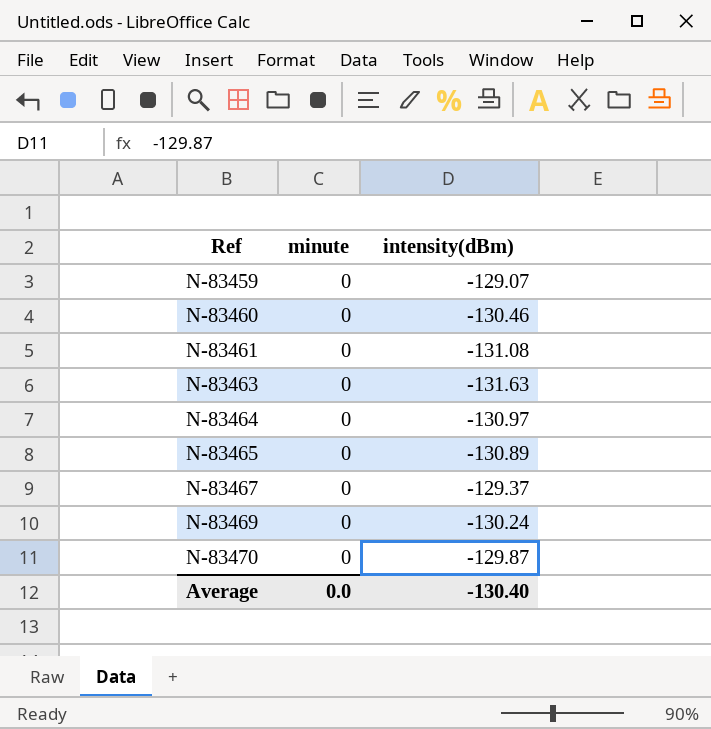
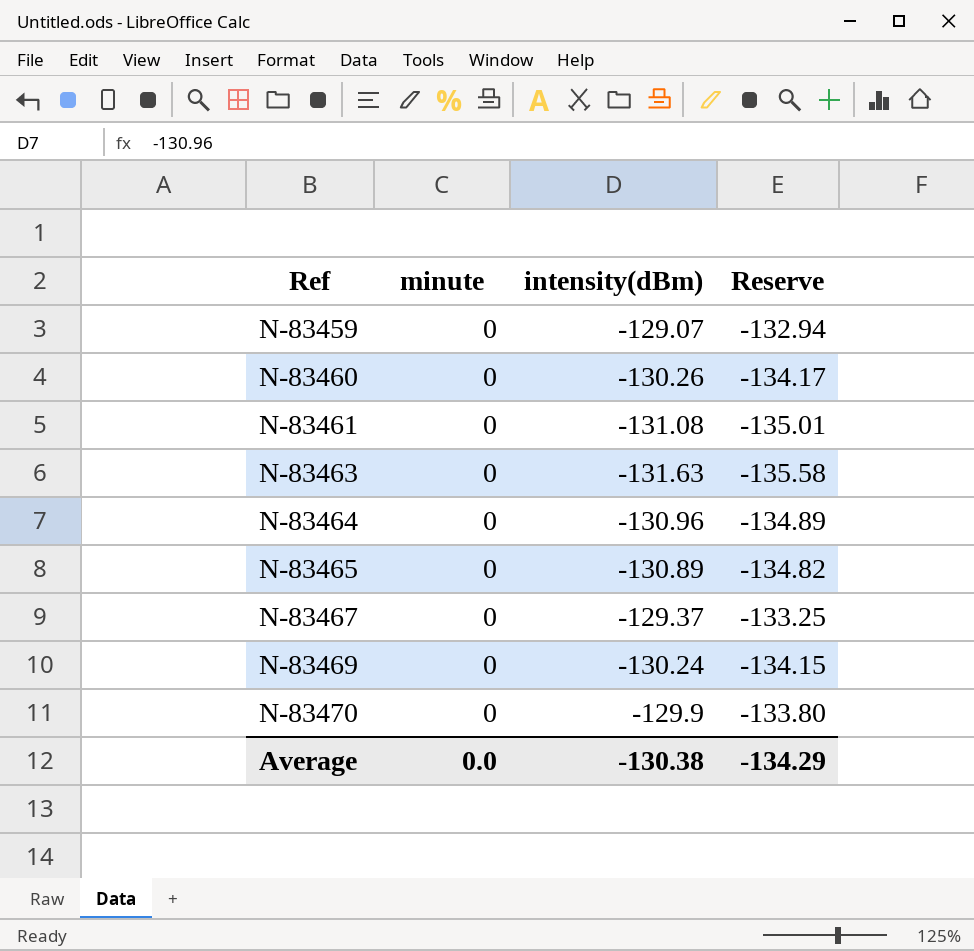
column Reserve | formula: none -> [intensity(dBm)] * 1.03
N-83460 | intensity(dBm): -130.46 -> -130.26
N-83464 | intensity(dBm): -130.97 -> -130.96
N-83470 | intensity(dBm): -129.87 -> -129.9
Average | intensity(dBm): -130.40 -> -130.38

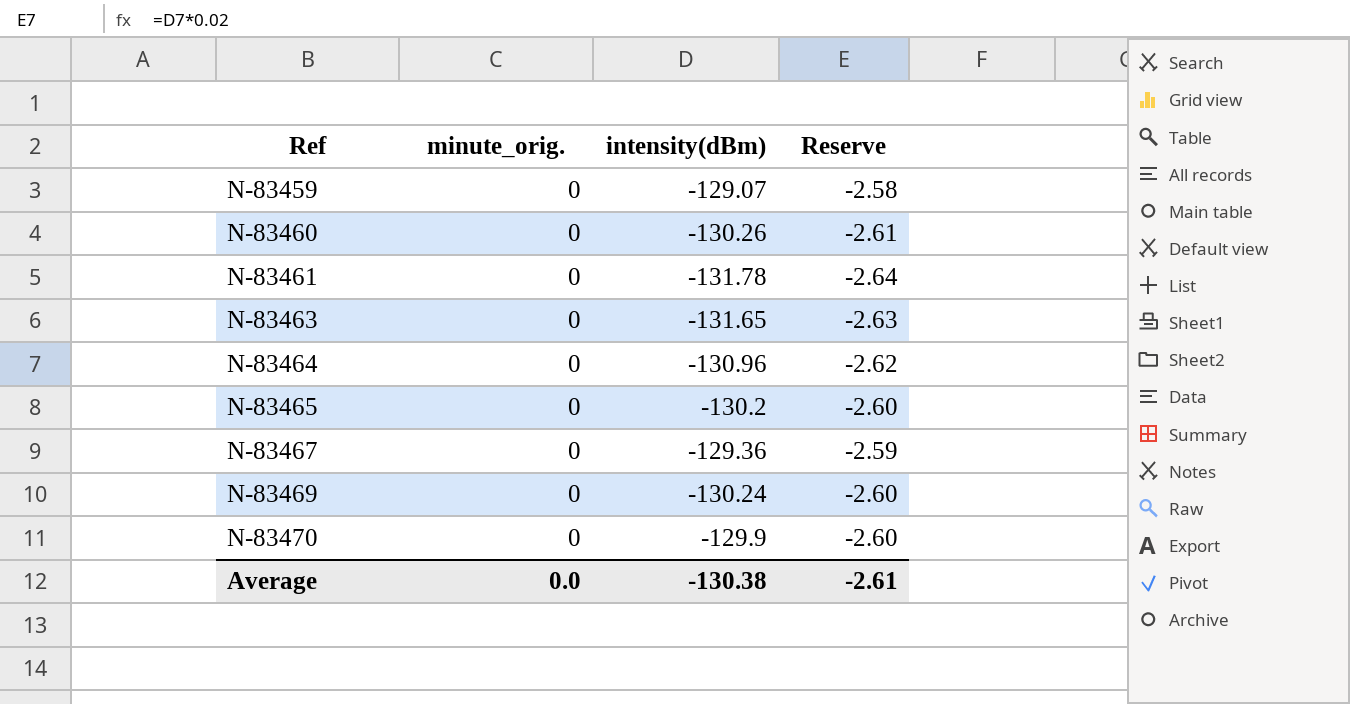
column name: minute -> minute_orig.
column Reserve | formula: [intensity(dBm)] * 1.03 -> [intensity(dBm)] * 0.02
N-83461 | intensity(dBm): -131.08 -> -131.78
N-83463 | intensity(dBm): -131.63 -> -131.65
N-83465 | intensity(dBm): -130.89 -> -130.2
N-83467 | intensity(dBm): -129.37 -> -129.36
Average | Reserve: -134.29 -> -2.61

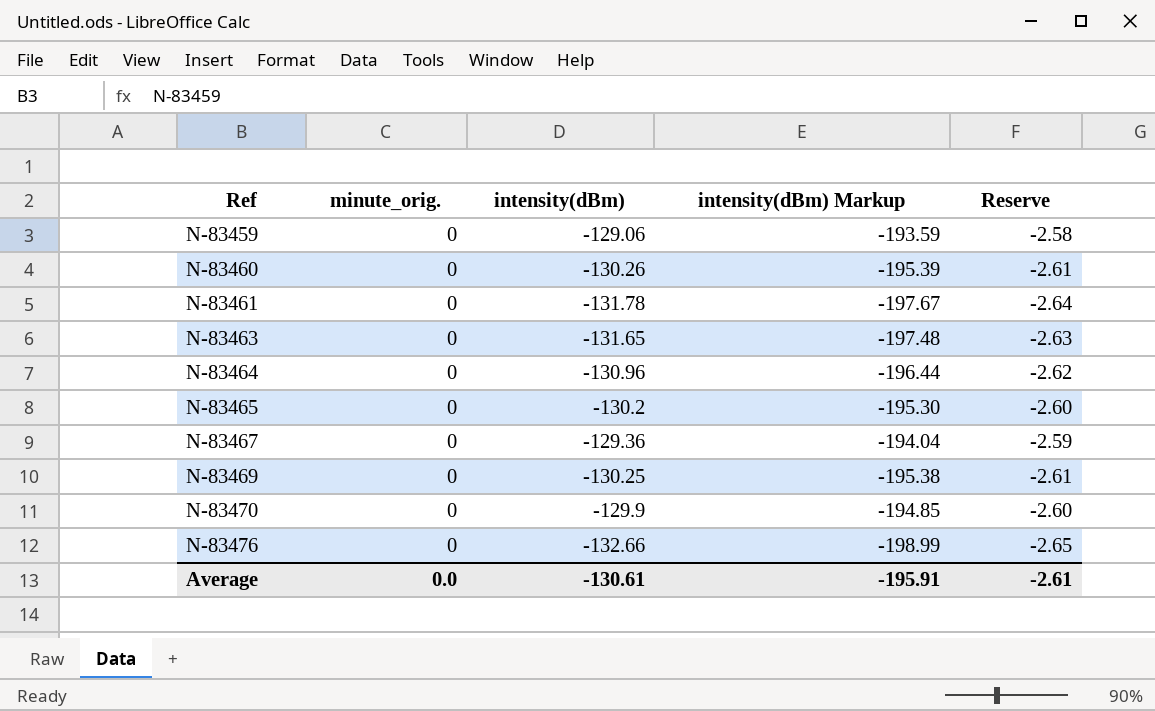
column intensity(dBm) Markup | formula: none -> [intensity(dBm)] * 1.5
N-83459 | intensity(dBm): -129.07 -> -129.06
N-83469 | intensity(dBm): -130.24 -> -130.25
N-83469 | Reserve: -2.60 -> -2.61
row N-83476: none -> 0 | -132.66 | -198.99 | -2.65
Average | intensity(dBm): -130.38 -> -130.61

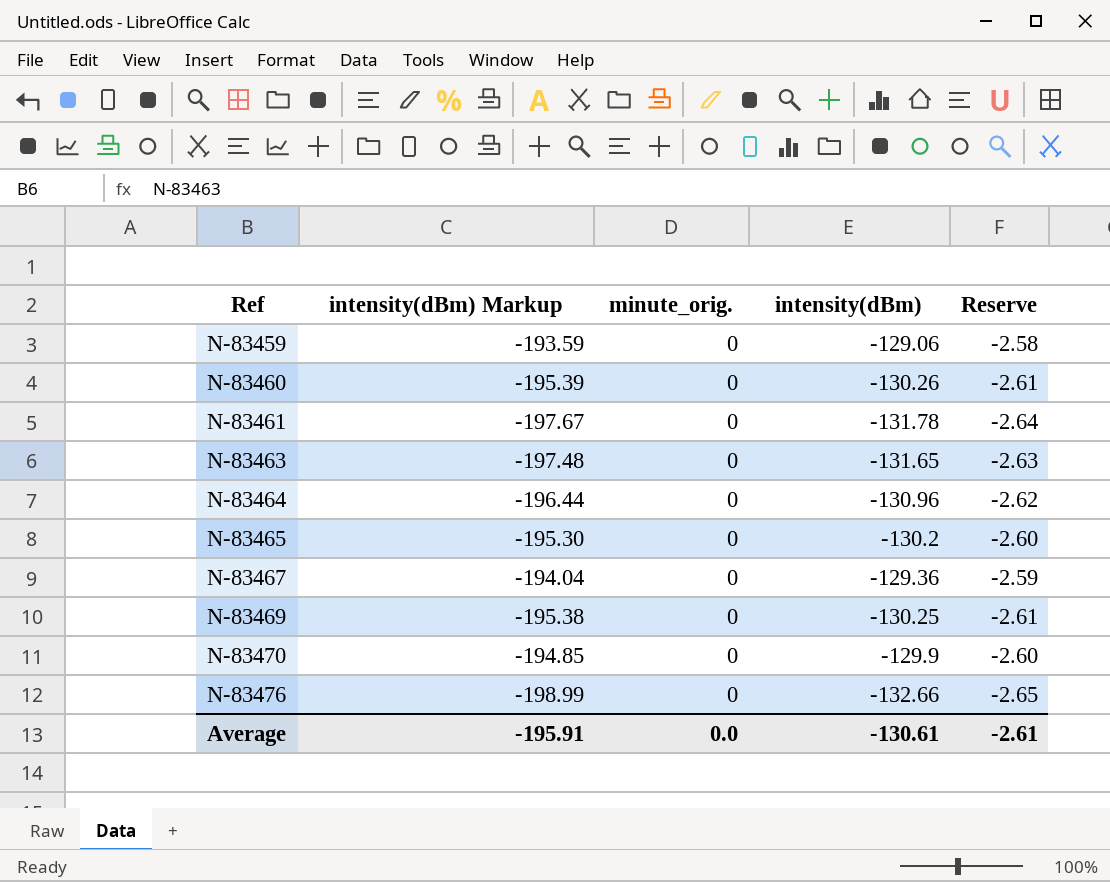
column intensity(dBm) Markup | position: 4 -> 2

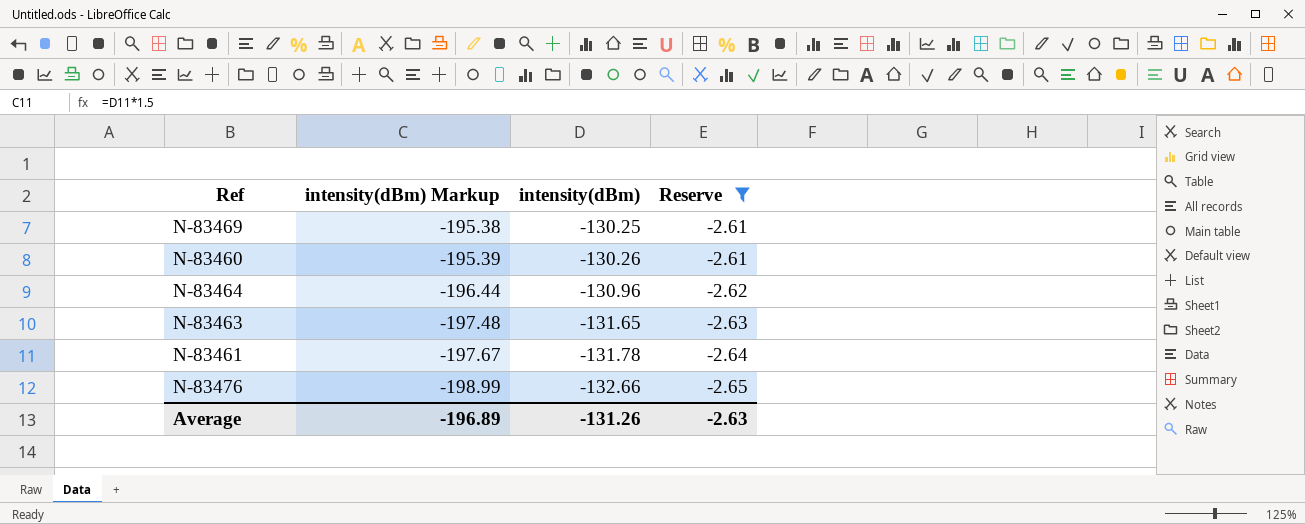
filter: none -> Reserve <= -2.61
row order: Ref ascending -> intensity(dBm) Markup descending
column minute_orig. | position: 3 -> none
Average | intensity(dBm) Markup: -195.91 -> -196.89
Average | intensity(dBm): -130.61 -> -131.26
Average | Reserve: -2.61 -> -2.63

